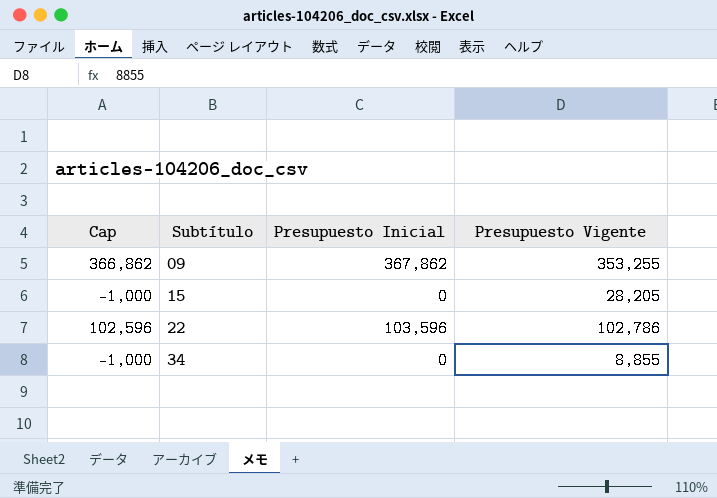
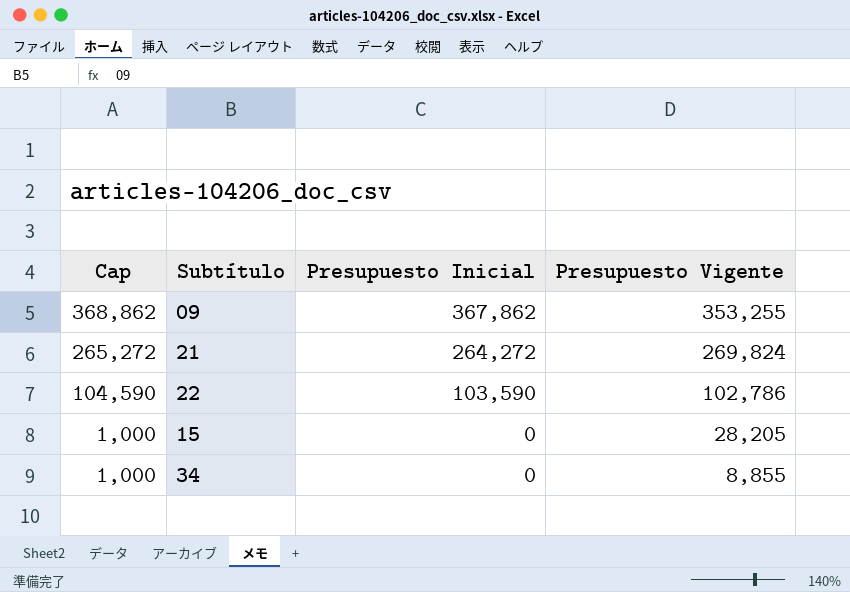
row order: Subtítulo ascending -> Cap descending
column Cap | formula: [Presupuesto Inicial] - 1000 -> [Presupuesto Inicial] + 1000
row 21: none -> 265,272 | 264,272 | 269,824
22 | Presupuesto Inicial: 103,596 -> 103,590

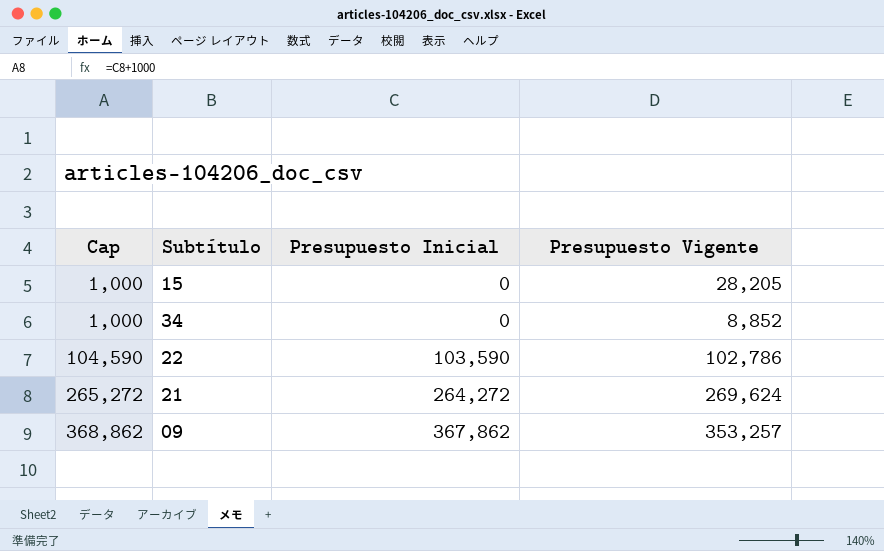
row order: Cap descending -> Cap ascending
34 | Presupuesto Vigente: 8,855 -> 8,852
21 | Presupuesto Vigente: 269,824 -> 269,624
09 | Presupuesto Vigente: 353,255 -> 353,257

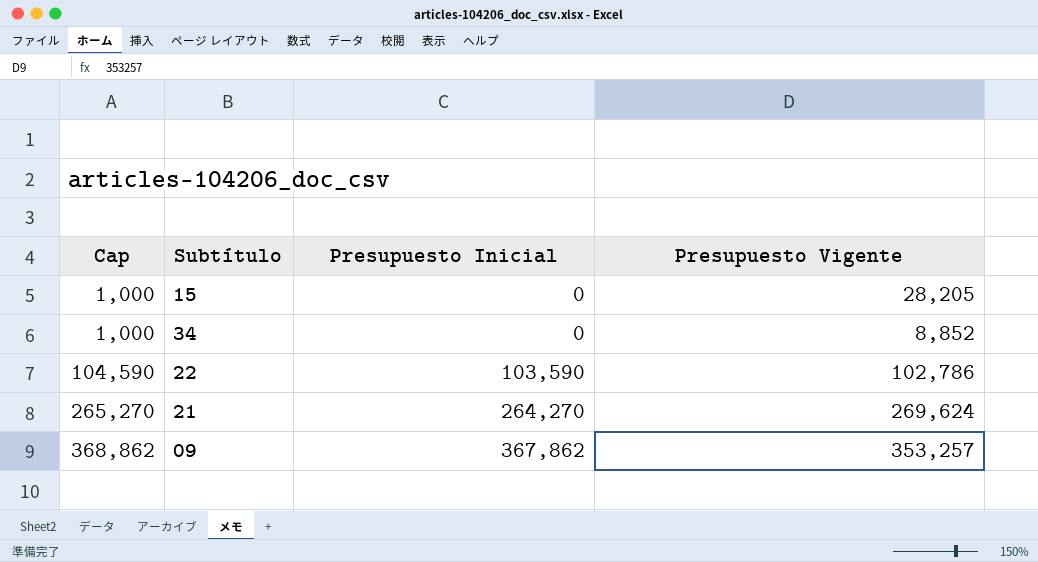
21 | Cap: 265,272 -> 265,270
21 | Presupuesto Inicial: 264,272 -> 264,270

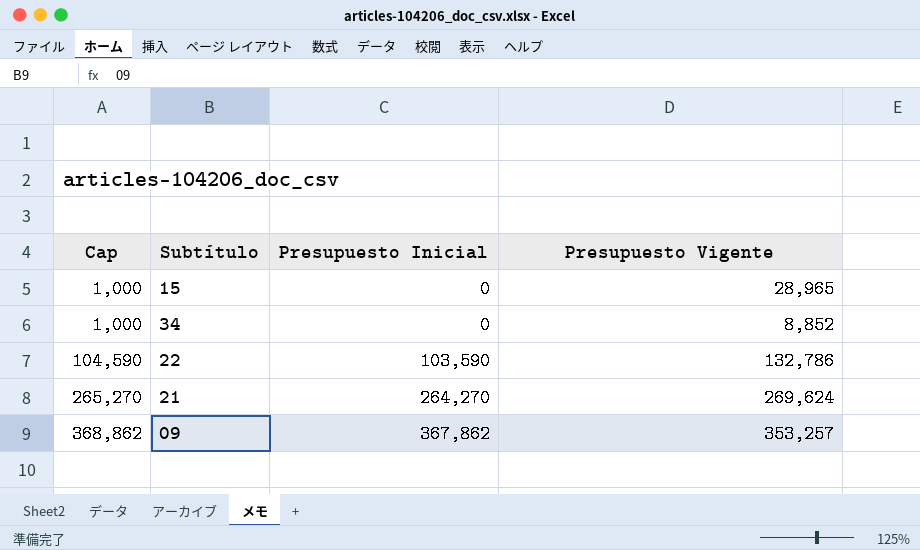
15 | Presupuesto Vigente: 28,205 -> 28,965
22 | Presupuesto Vigente: 102,786 -> 132,786

